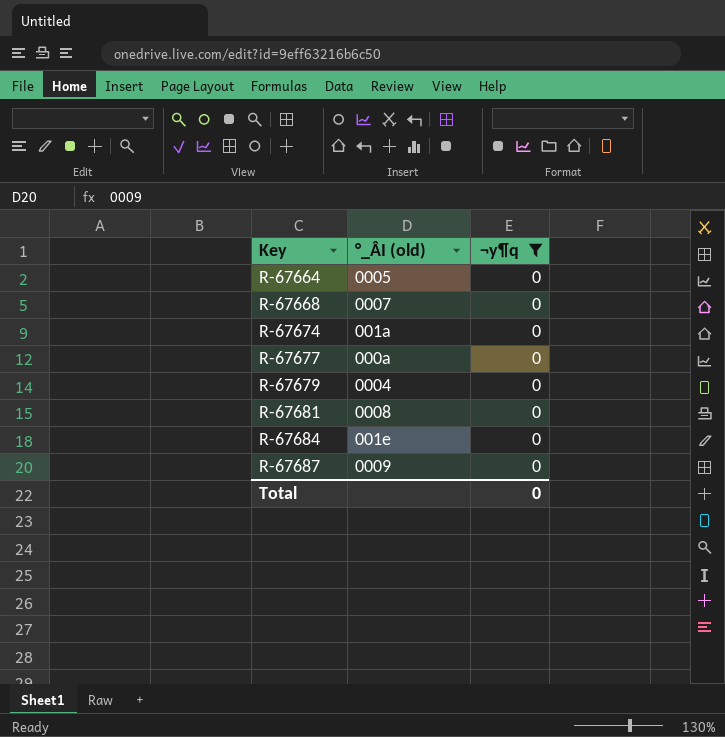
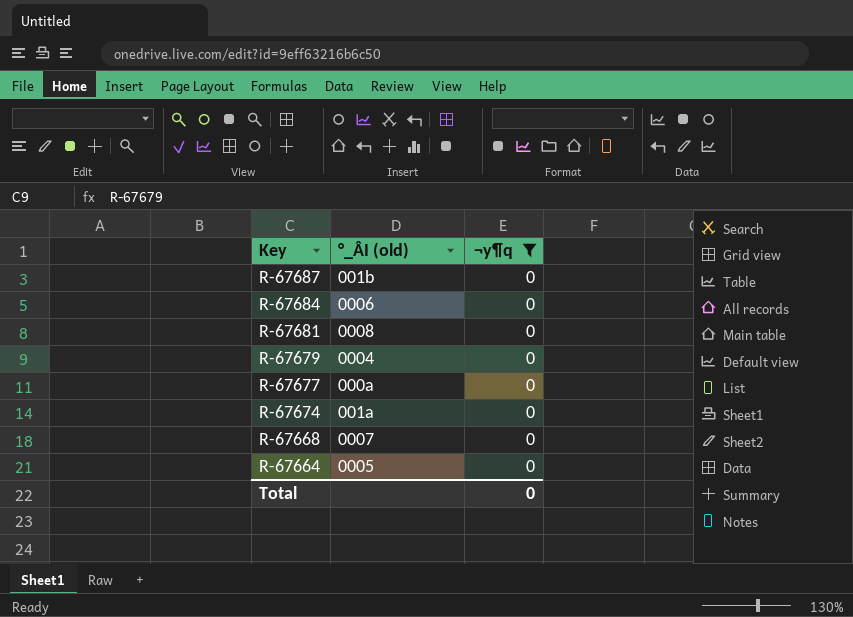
row order: Key ascending -> Key descending
R-67687 | °_ÂI (old): 0009 -> 001b
R-67684 | °_ÂI (old): 001e -> 0006

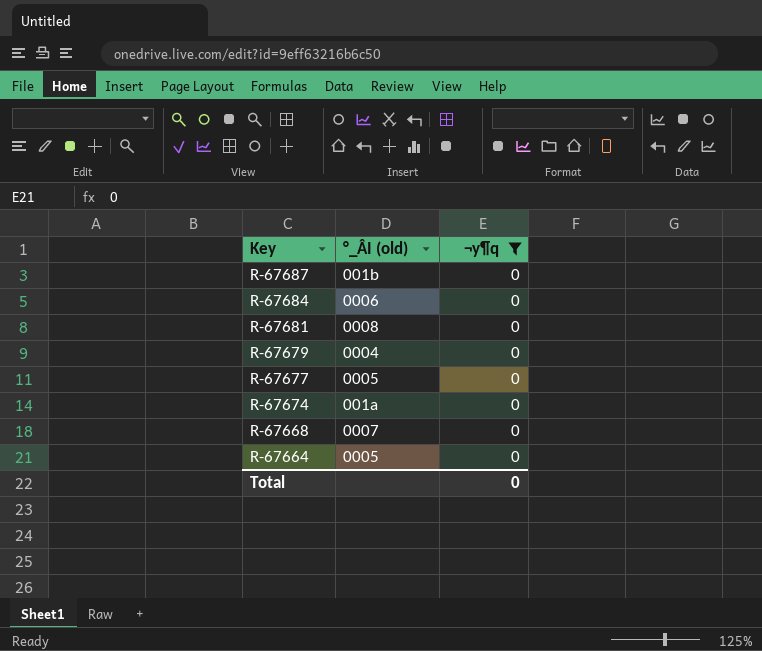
R-67677 | °_ÂI (old): 000a -> 0005

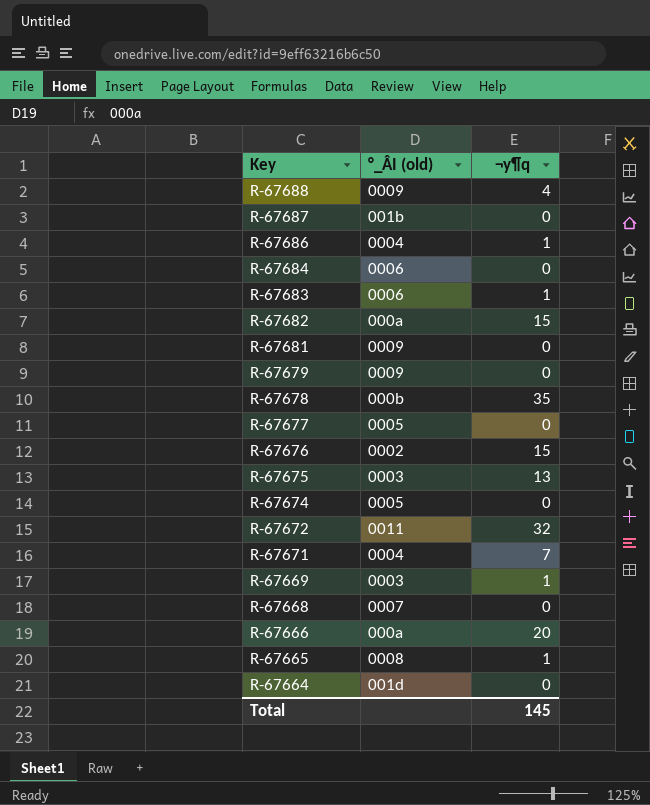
filter: ¬y¶q = 0 -> none
R-67681 | °_ÂI (old): 0008 -> 0009
R-67679 | °_ÂI (old): 0004 -> 0009
R-67674 | °_ÂI (old): 001a -> 0005
R-67664 | °_ÂI (old): 0005 -> 001d
Total | ¬y¶q: 0 -> 145

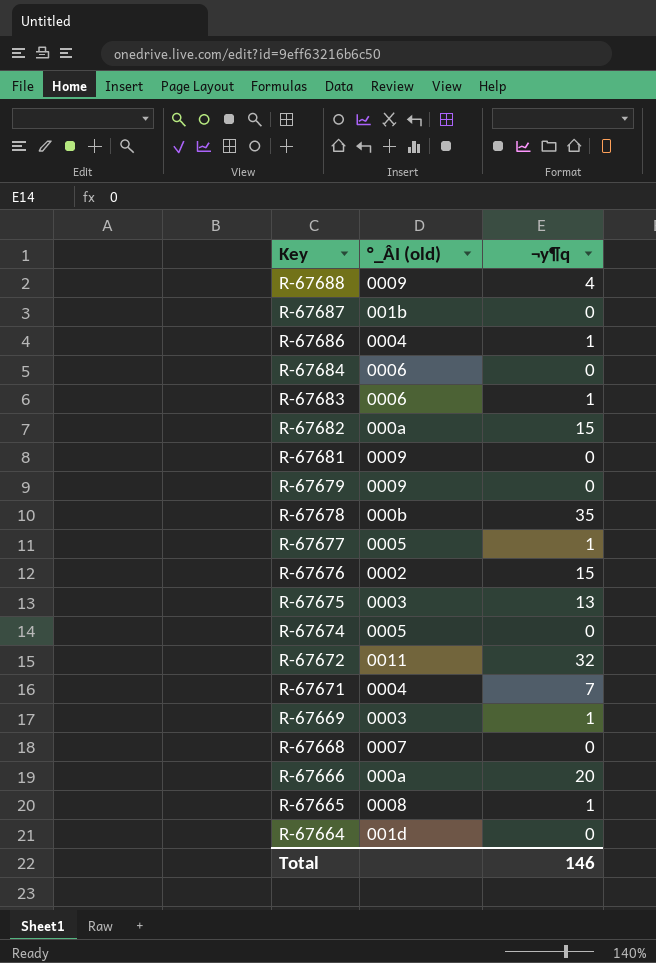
R-67677 | ¬y¶q: 0 -> 1
Total | ¬y¶q: 145 -> 146

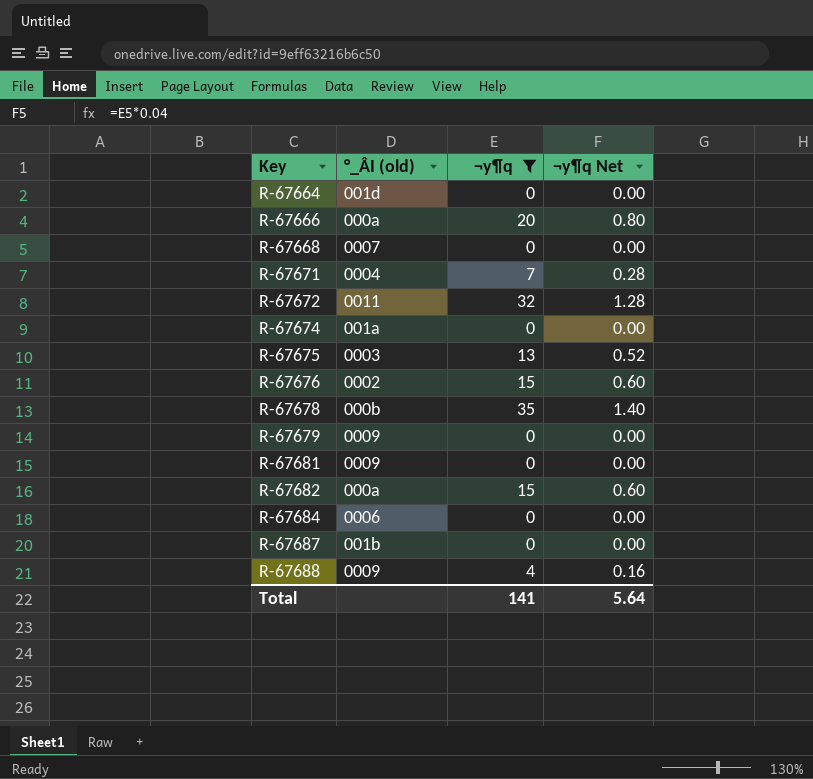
filter: none -> ¬y¶q != 1
row order: Key descending -> Key ascending
column ¬y¶q Net | formula: none -> [¬y¶q] * 0.04
R-67674 | °_ÂI (old): 0005 -> 001a
Total | ¬y¶q: 146 -> 141

